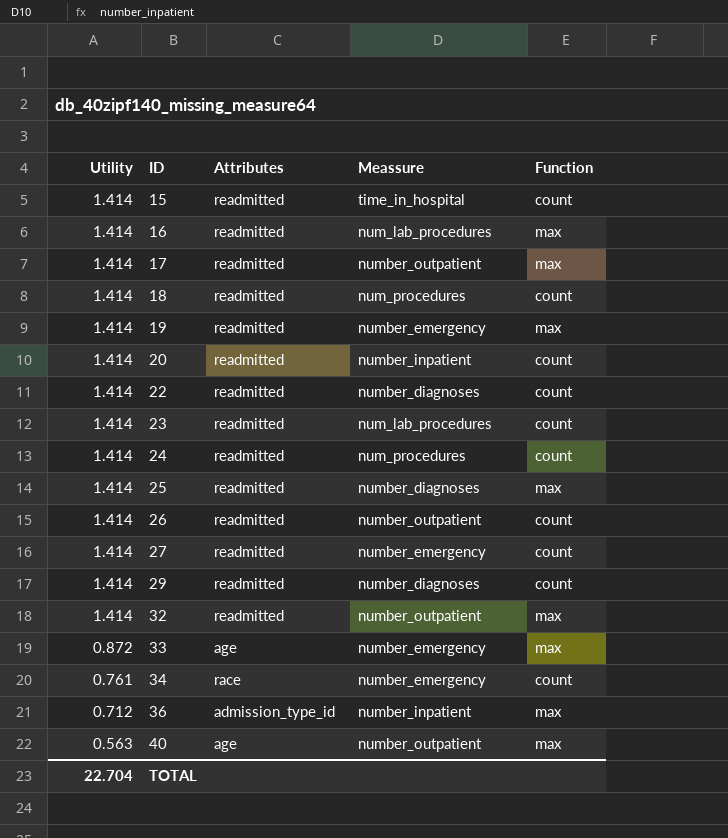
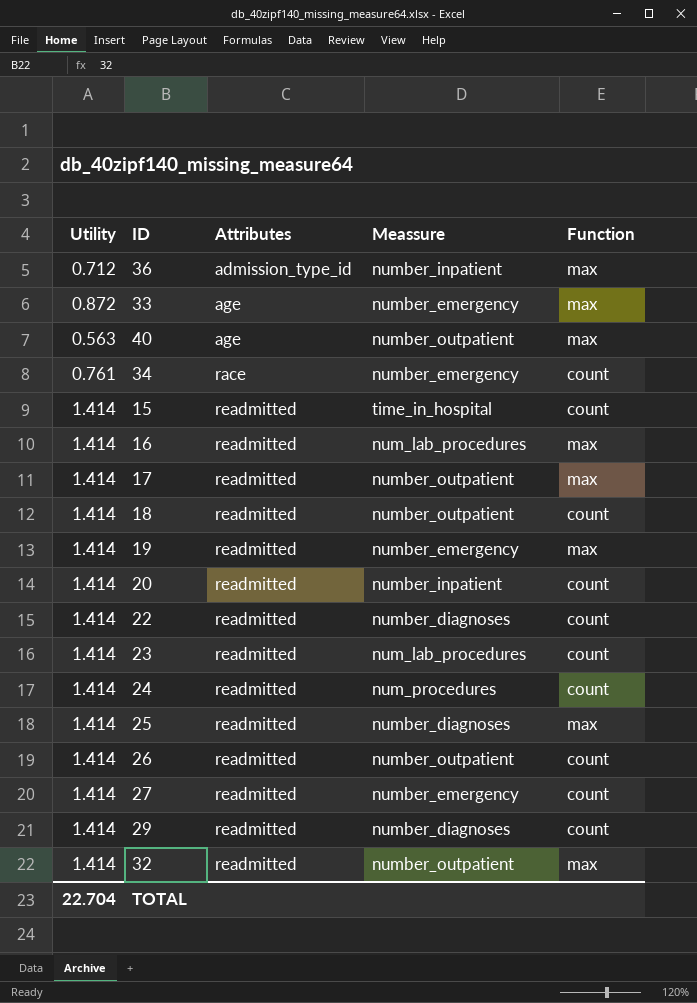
row order: Utility descending -> Attributes ascending
18 | Meassure: num_procedures -> number_outpatient

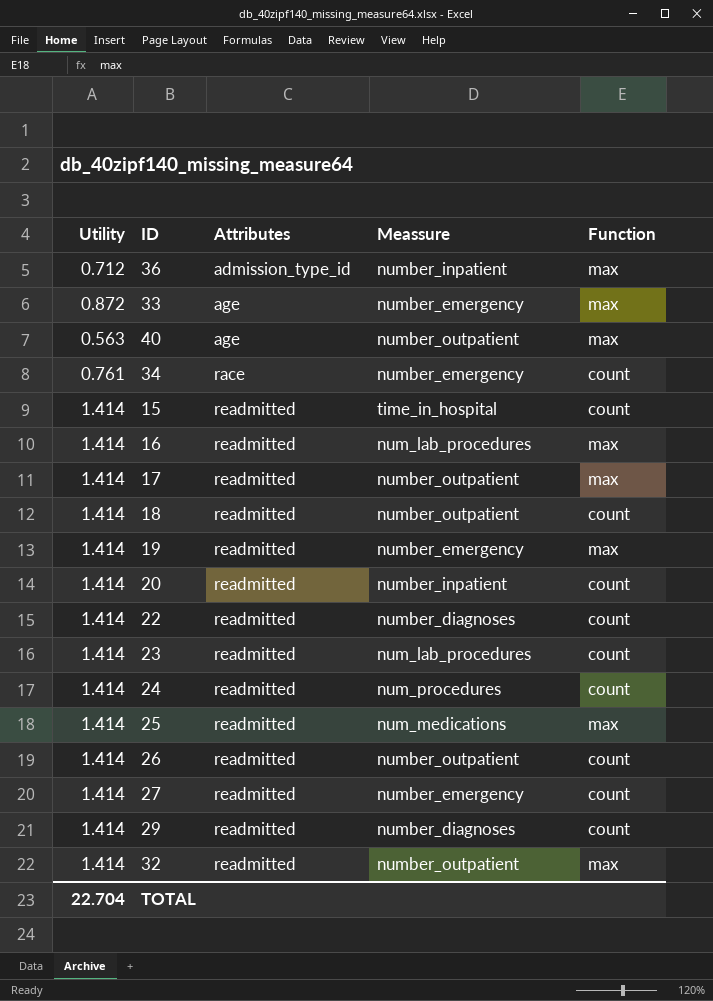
25 | Meassure: number_diagnoses -> num_medications

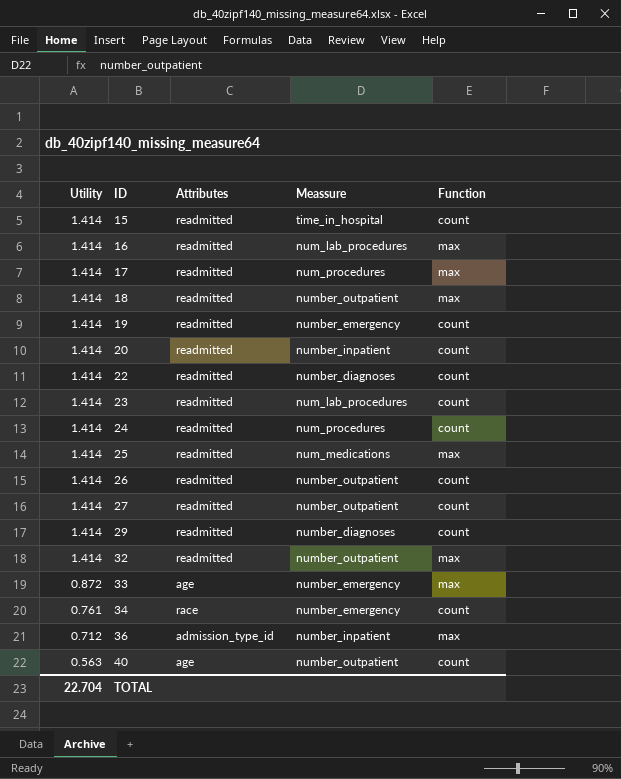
row order: Attributes ascending -> Utility descending
17 | Meassure: number_outpatient -> num_procedures
18 | Function: count -> max
19 | Function: max -> count
27 | Meassure: number_emergency -> number_outpatient
40 | Function: max -> count

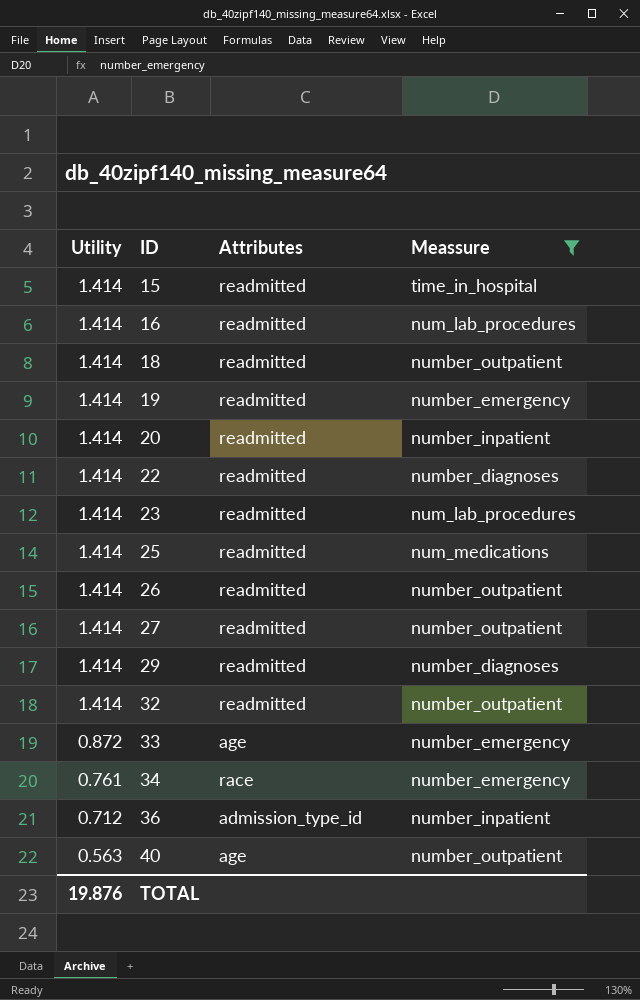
filter: none -> Meassure != num_procedures
column Function | position: 5 -> none
TOTAL | Utility: 22.704 -> 19.876

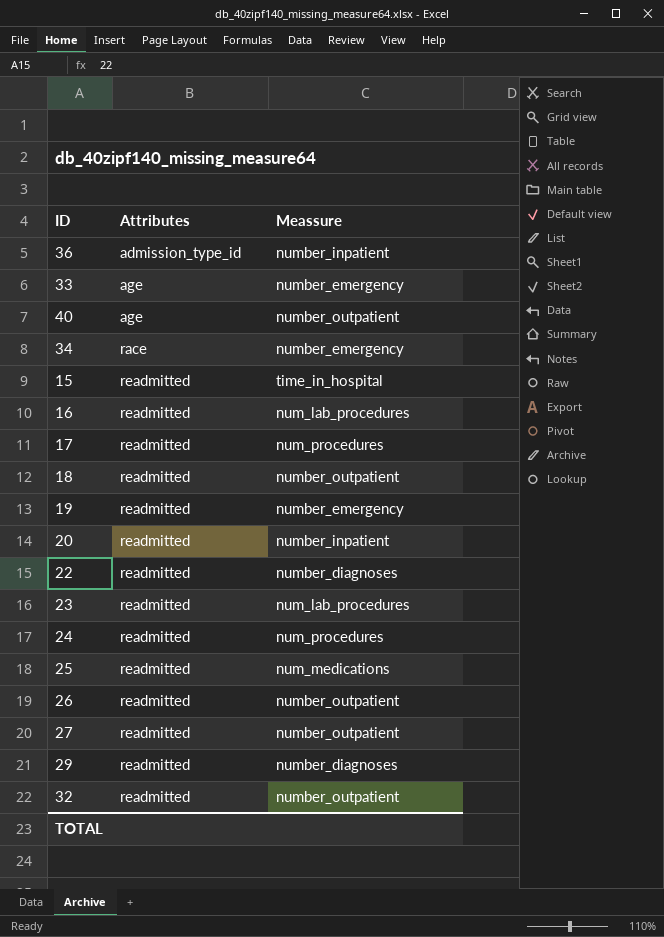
filter: Meassure != num_procedures -> none
row order: Utility descending -> Attributes ascending
column Utility | position: 1 -> none

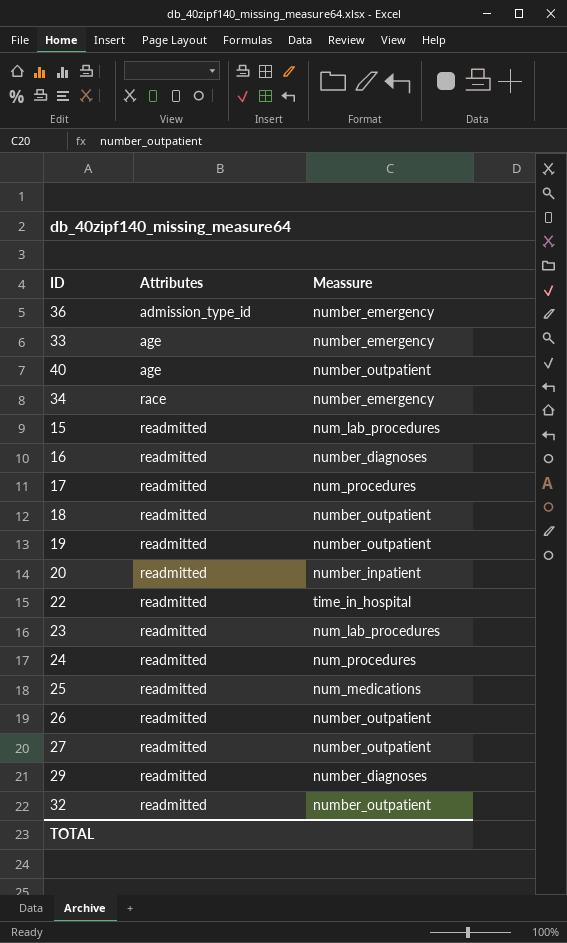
36 | Meassure: number_inpatient -> number_emergency
15 | Meassure: time_in_hospital -> num_lab_procedures
16 | Meassure: num_lab_procedures -> number_diagnoses
19 | Meassure: number_emergency -> number_outpatient
22 | Meassure: number_diagnoses -> time_in_hospital

